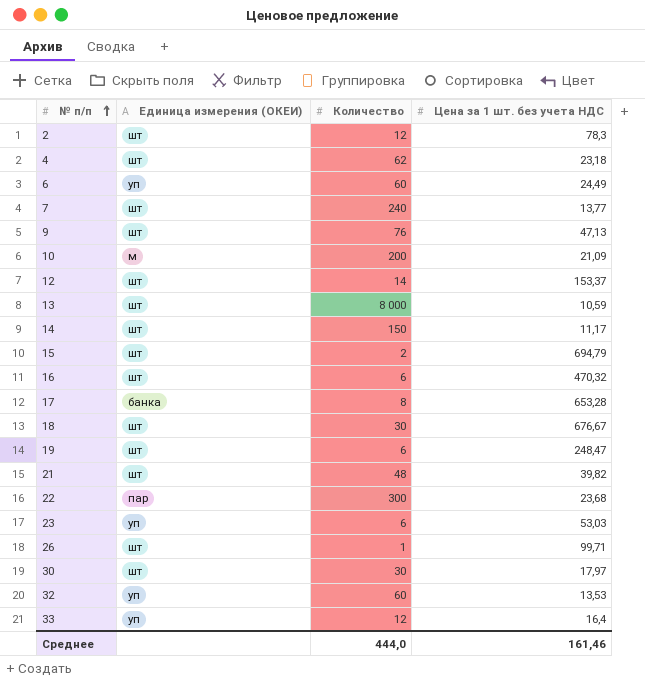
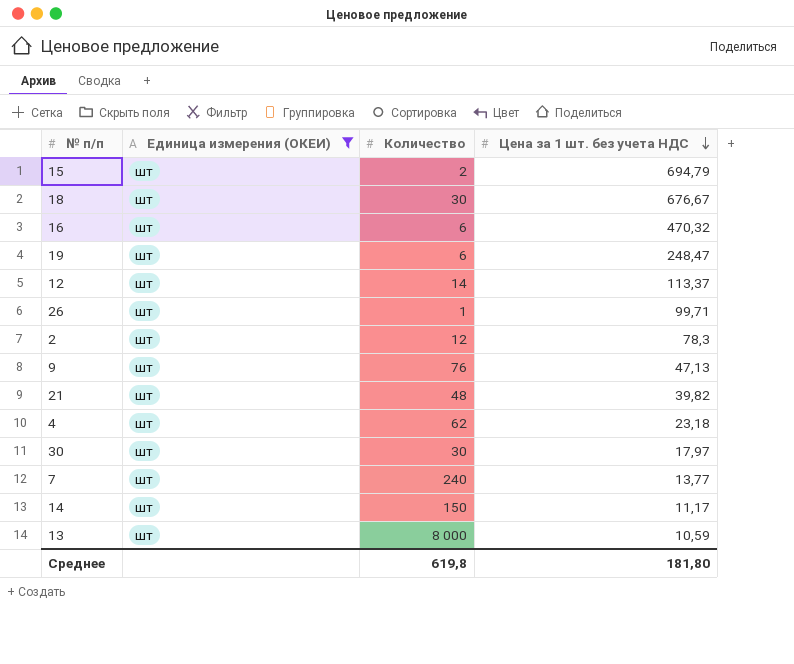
filter: none -> Единица измерения (ОКЕИ) = шт
row order: № п/п ascending -> Цена за 1 шт. без учета НДС descending
12 | Цена за 1 шт. без учета НДС: 153,37 -> 113,37
Среднее | Количество: 444,0 -> 619,8
Среднее | Цена за 1 шт. без учета НДС: 161,46 -> 181,80

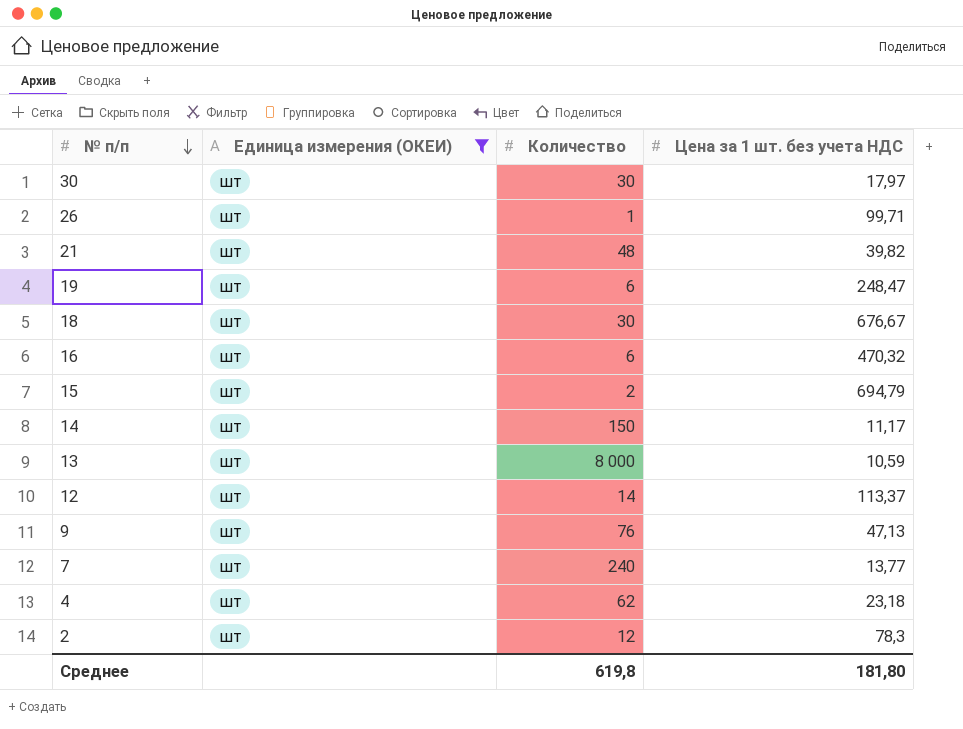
row order: Цена за 1 шт. без учета НДС descending -> № п/п descending

